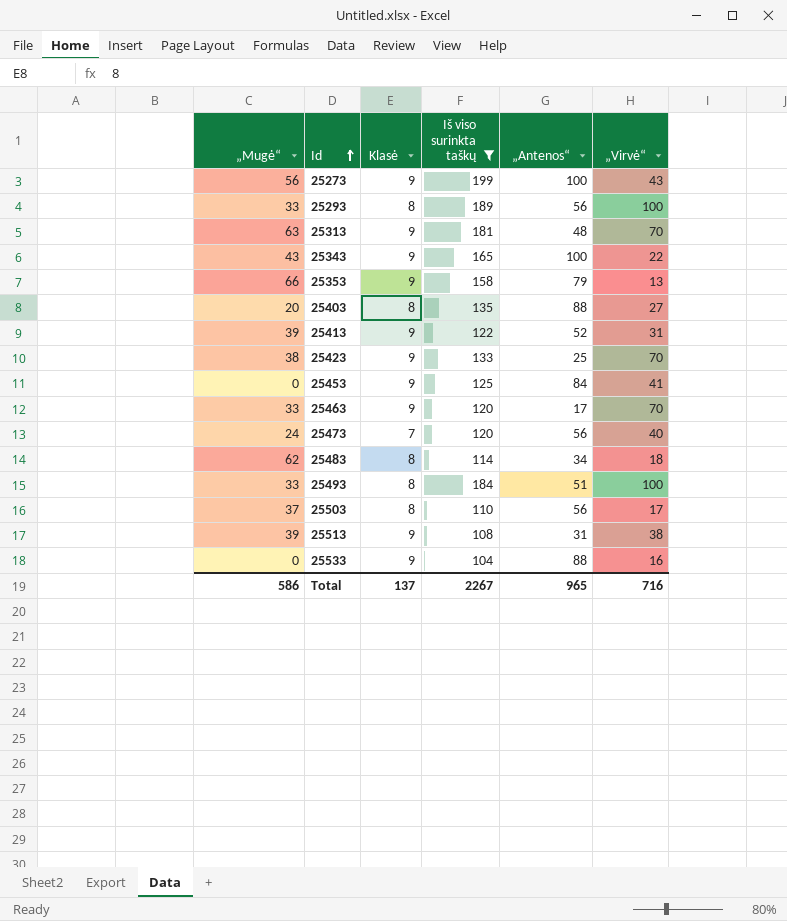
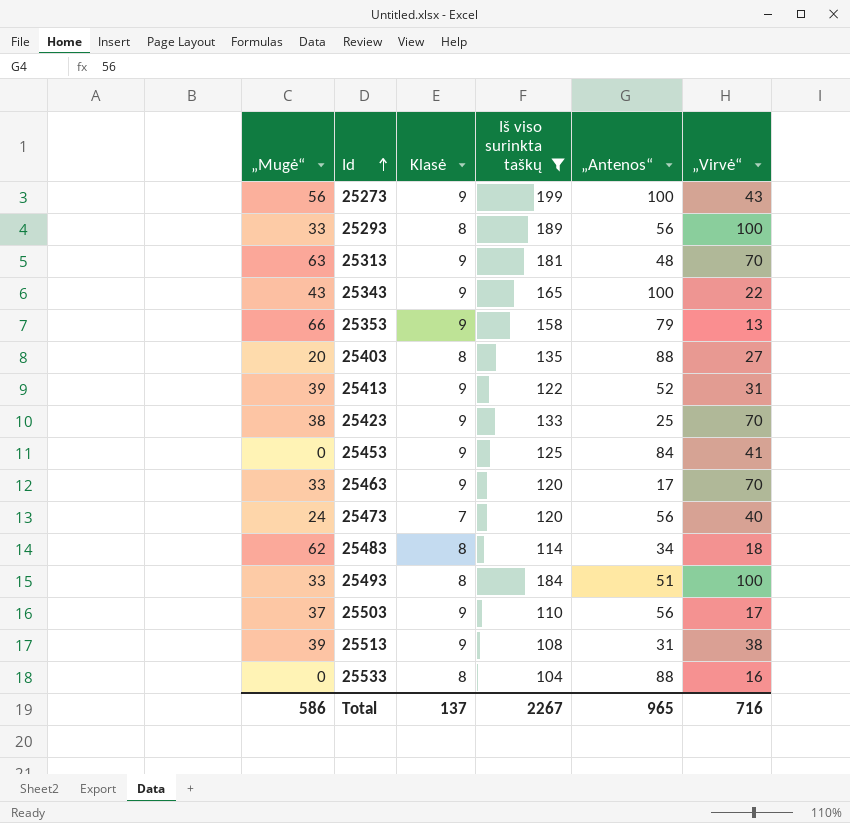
25503 | Klasė: 8 -> 9
25533 | Klasė: 9 -> 8

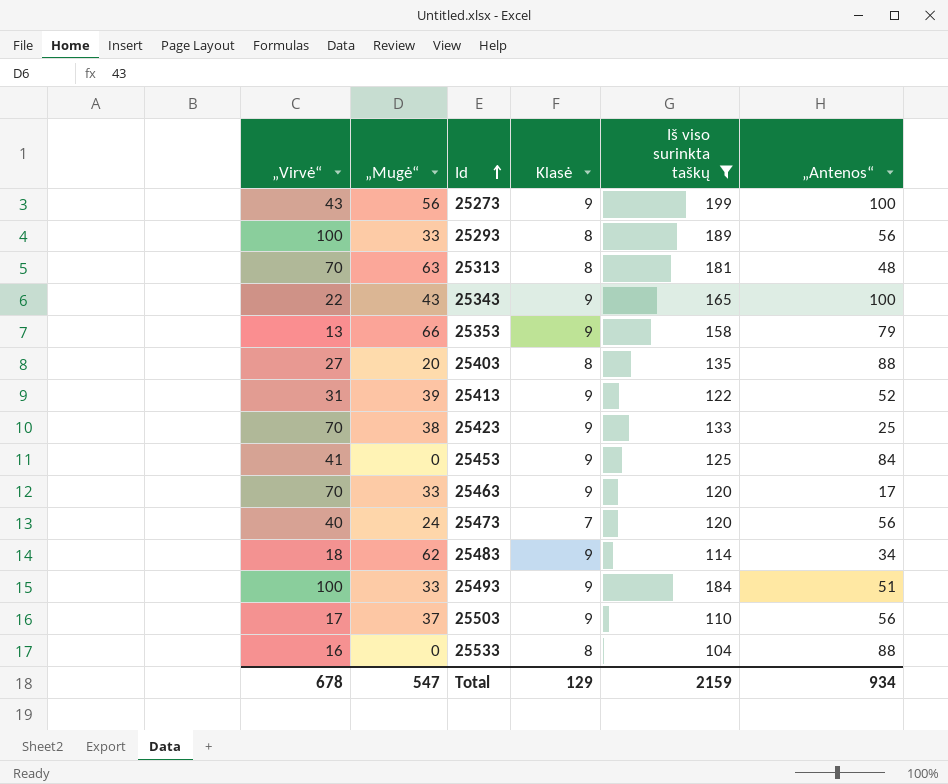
column „Virvė“ | position: 6 -> 1
row 25513: 39 | 9 | 108 | 31 | 38 -> none
25313 | Klasė: 9 -> 8
25483 | Klasė: 8 -> 9
25493 | Klasė: 8 -> 9
Total | „Virvė“: 716 -> 678
Total | „Mugė“: 586 -> 547
Total | Klasė: 137 -> 129
Total | Iš viso surinkta taškų: 2267 -> 2159
Total | „Antenos“: 965 -> 934

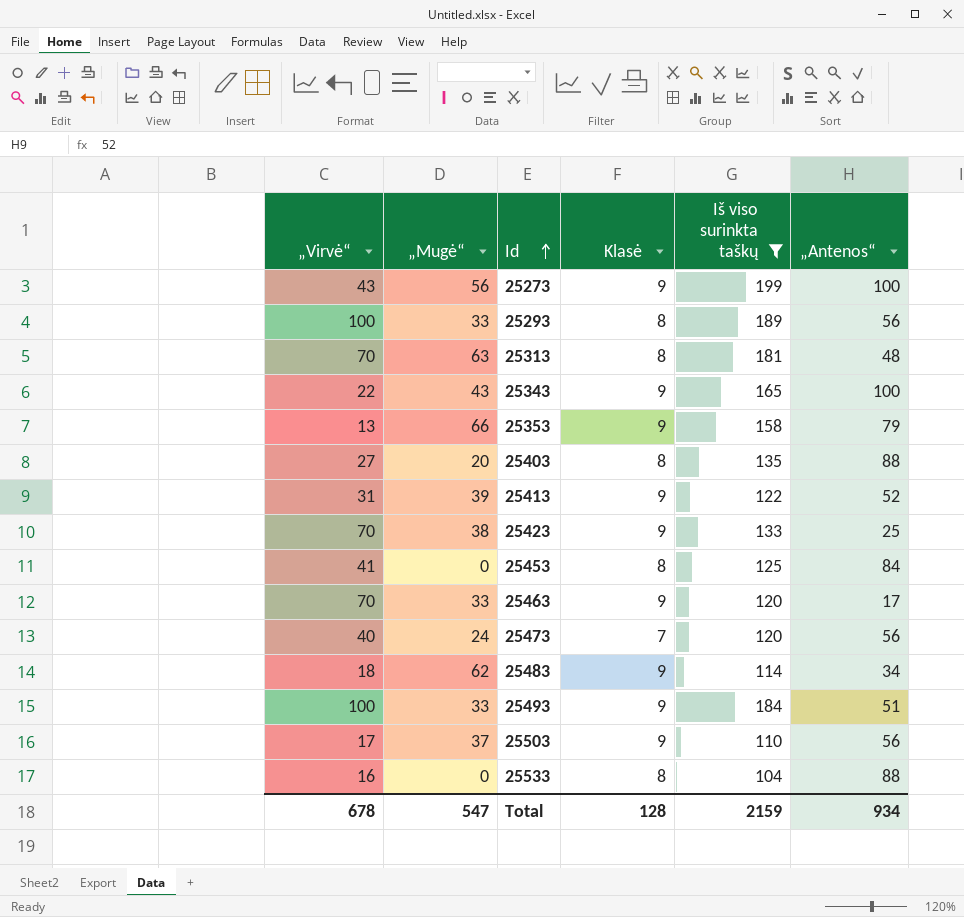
25453 | Klasė: 9 -> 8
Total | Klasė: 129 -> 128

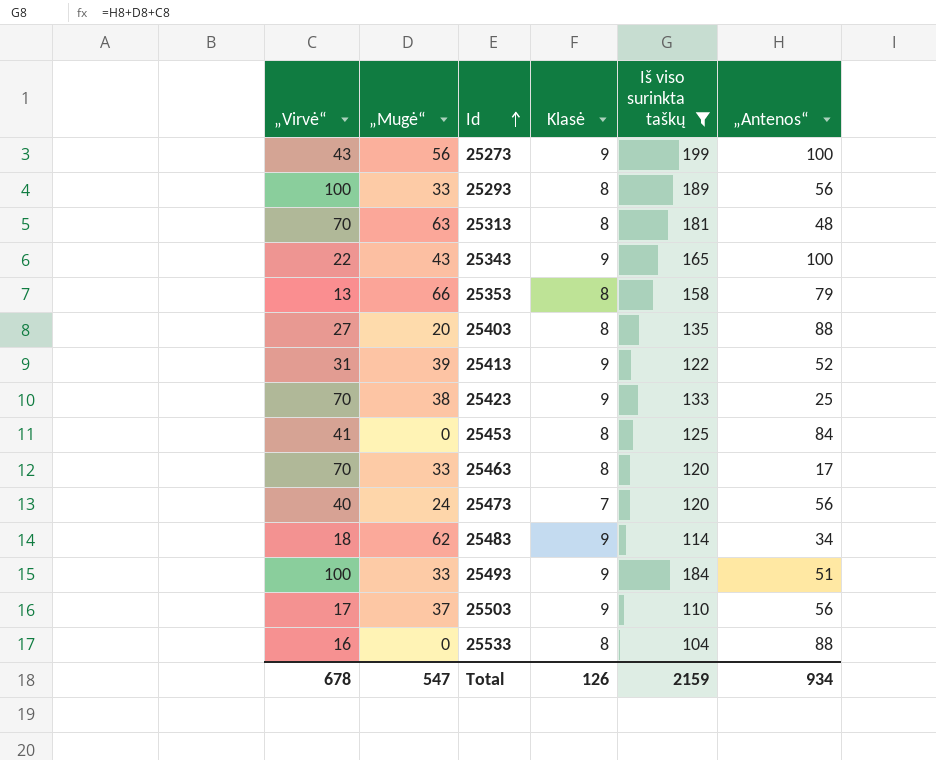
25353 | Klasė: 9 -> 8
25463 | Klasė: 9 -> 8
Total | Klasė: 128 -> 126

